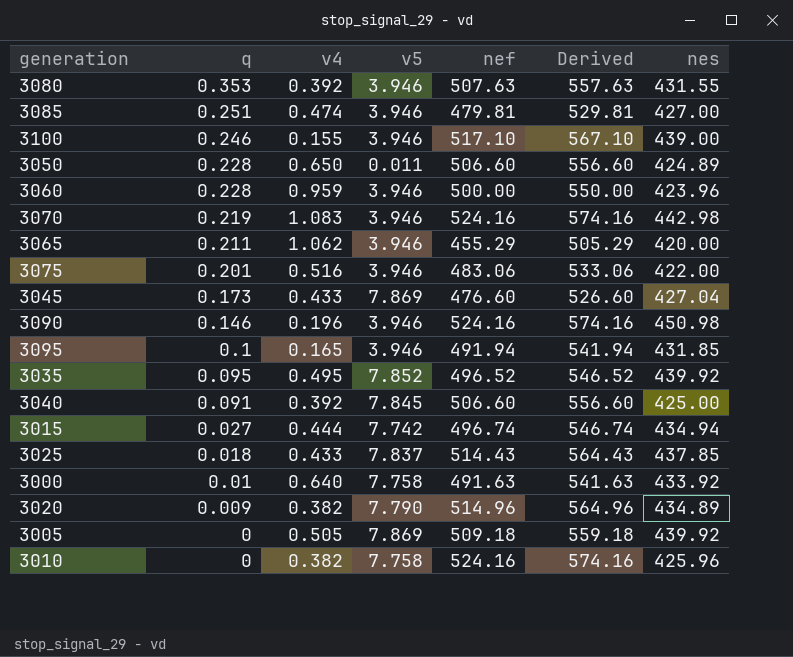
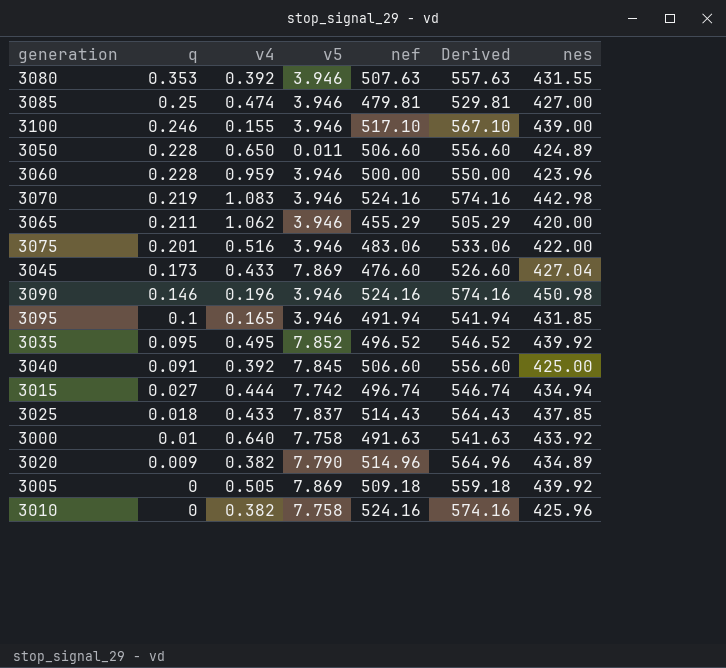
3085 | q: 0.251 -> 0.25

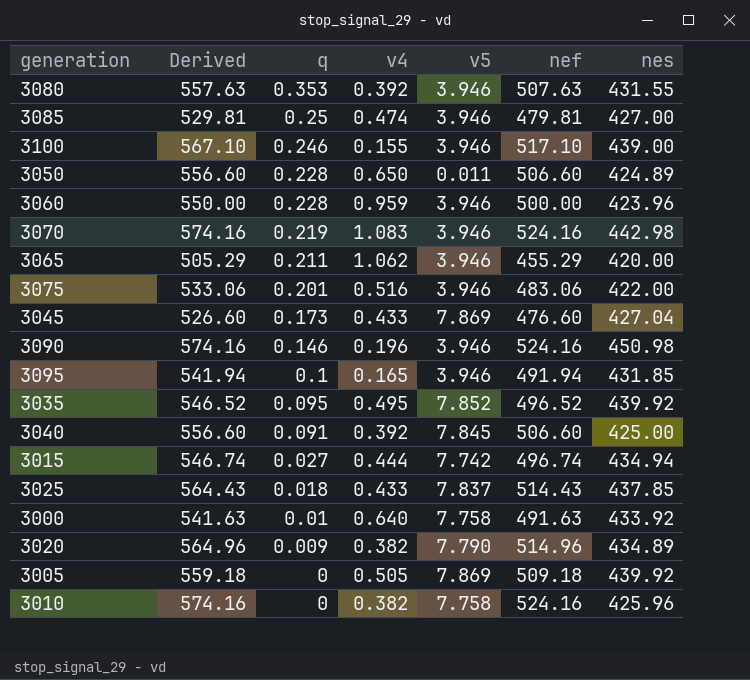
column Derived | position: 6 -> 2

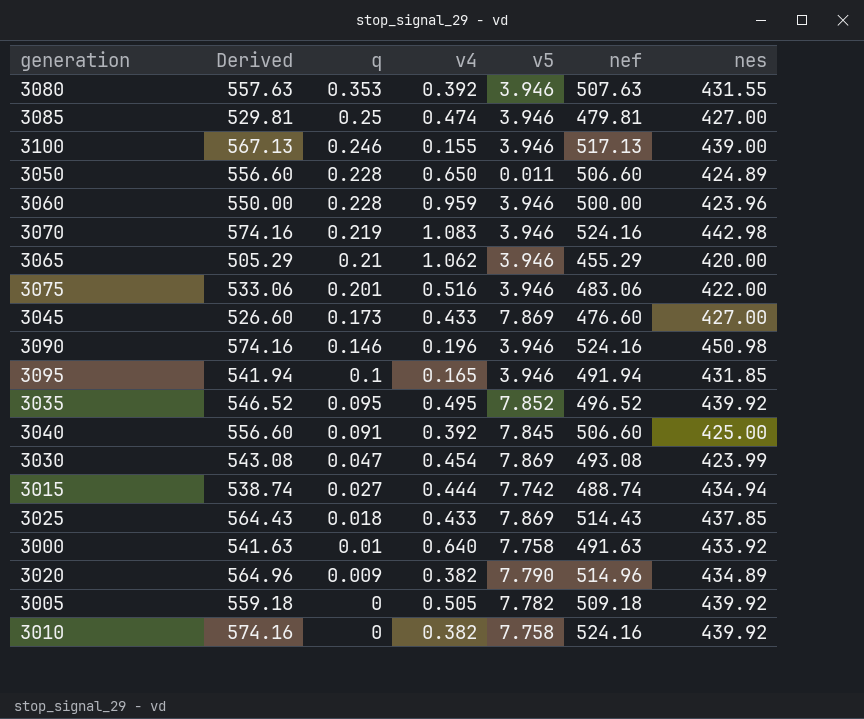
3100 | Derived: 567.10 -> 567.13
3100 | nef: 517.10 -> 517.13
3065 | q: 0.211 -> 0.21
3045 | nes: 427.04 -> 427.00
row 3030: none -> 543.08 | 0.047 | 0.454 | 7.869 | 493.08 | 423.99
3015 | Derived: 546.74 -> 538.74
3015 | nef: 496.74 -> 488.74
3025 | v5: 7.837 -> 7.869
3005 | v5: 7.869 -> 7.782
3010 | nes: 425.96 -> 439.92

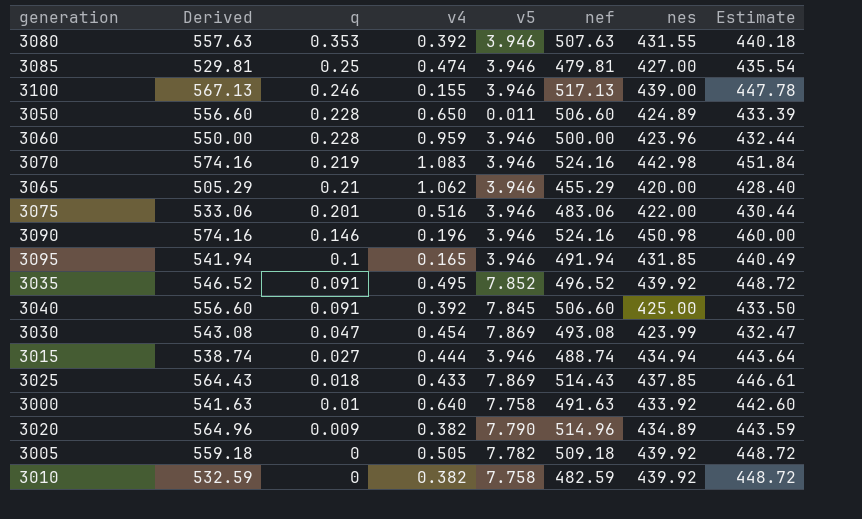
column Estimate | formula: none -> [nes] * 1.02
row 3045: 526.60 | 0.173 | 0.433 | 7.869 | 476.60 | 427.00 -> none
3035 | q: 0.095 -> 0.091
3015 | v5: 7.742 -> 3.946
3010 | Derived: 574.16 -> 532.59
3010 | nef: 524.16 -> 482.59

